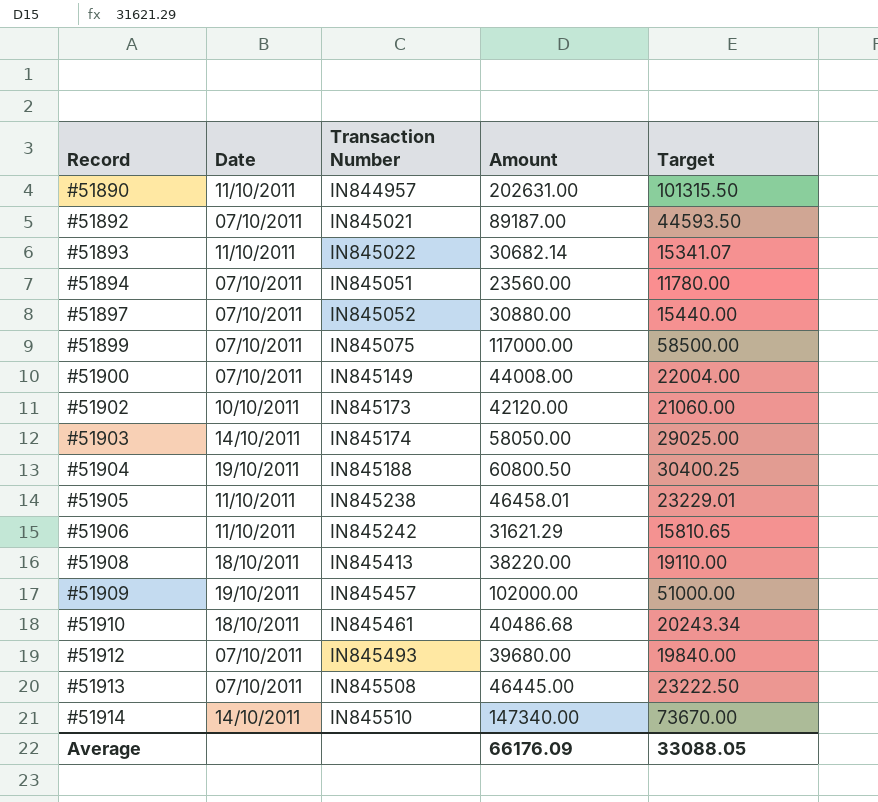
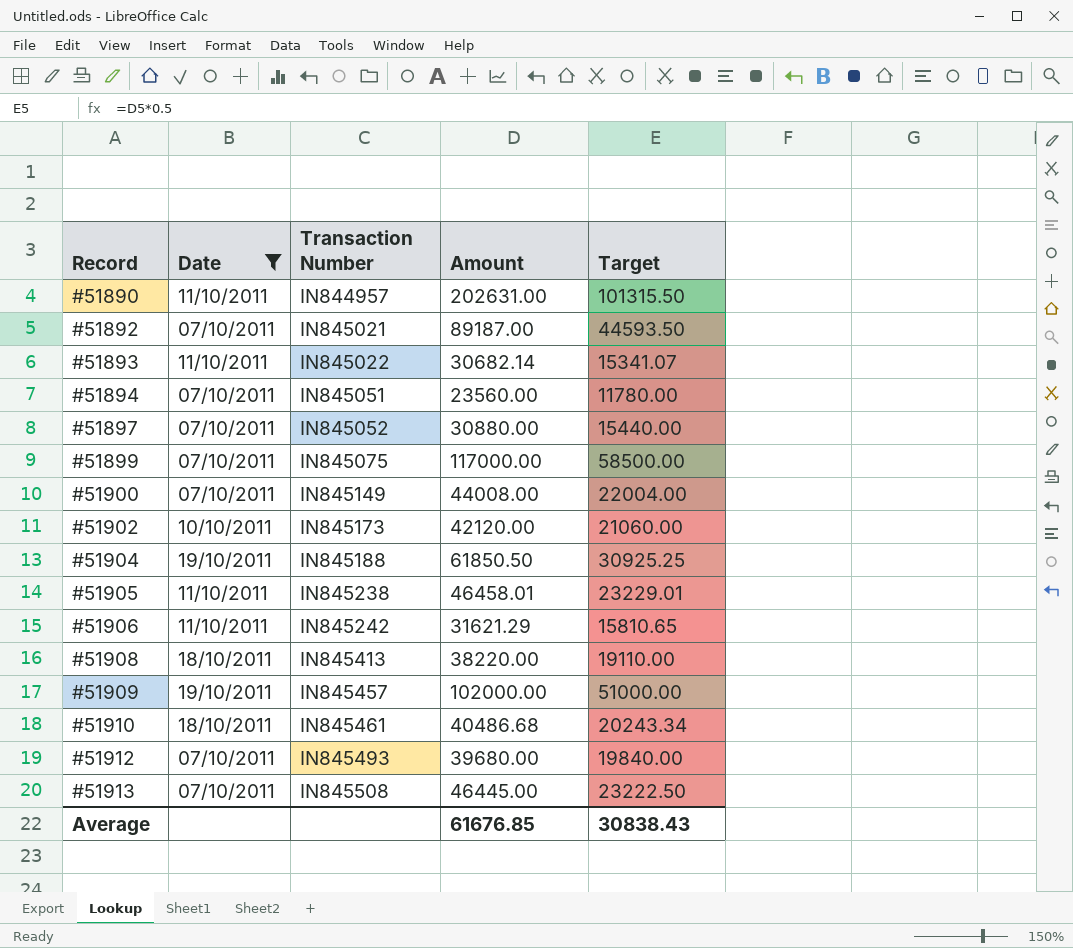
filter: none -> Date != 14/10/2011
#51904 | Amount: 60800.50 -> 61850.50
#51904 | Target: 30400.25 -> 30925.25
Average | Amount: 66176.09 -> 61676.85
Average | Target: 33088.05 -> 30838.43

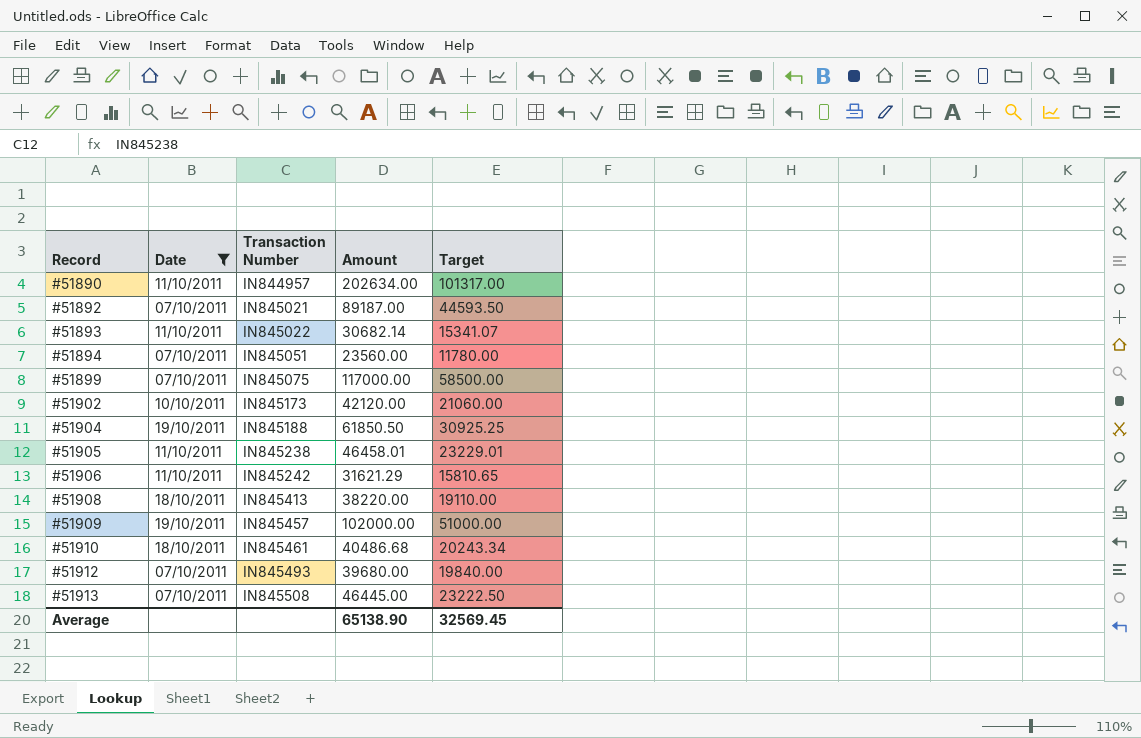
row #51897: 07/10/2011 | IN845052 | 30880.00 | 15440.00 -> none
row #51900: 07/10/2011 | IN845149 | 44008.00 | 22004.00 -> none
#51890 | Amount: 202631.00 -> 202634.00
#51890 | Target: 101315.50 -> 101317.00
Average | Amount: 61676.85 -> 65138.90
Average | Target: 30838.43 -> 32569.45

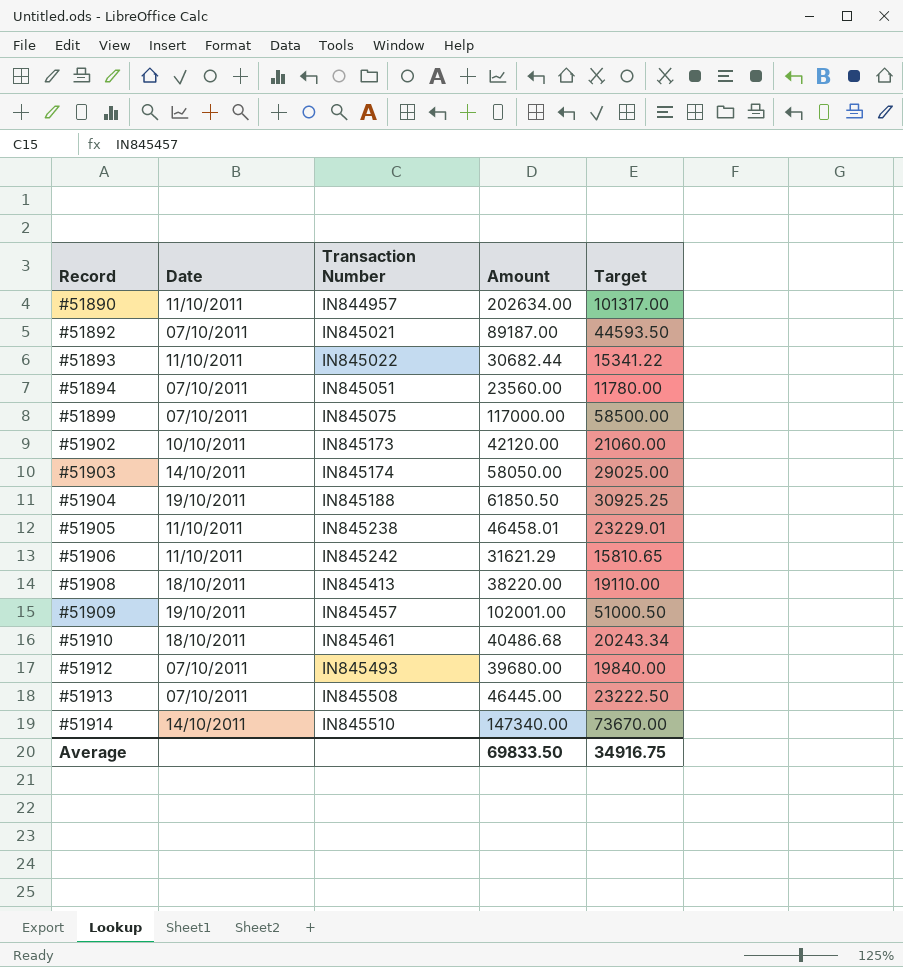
filter: Date != 14/10/2011 -> none
#51893 | Amount: 30682.14 -> 30682.44
#51893 | Target: 15341.07 -> 15341.22
#51909 | Amount: 102000.00 -> 102001.00
#51909 | Target: 51000.00 -> 51000.50
Average | Amount: 65138.90 -> 69833.50
Average | Target: 32569.45 -> 34916.75

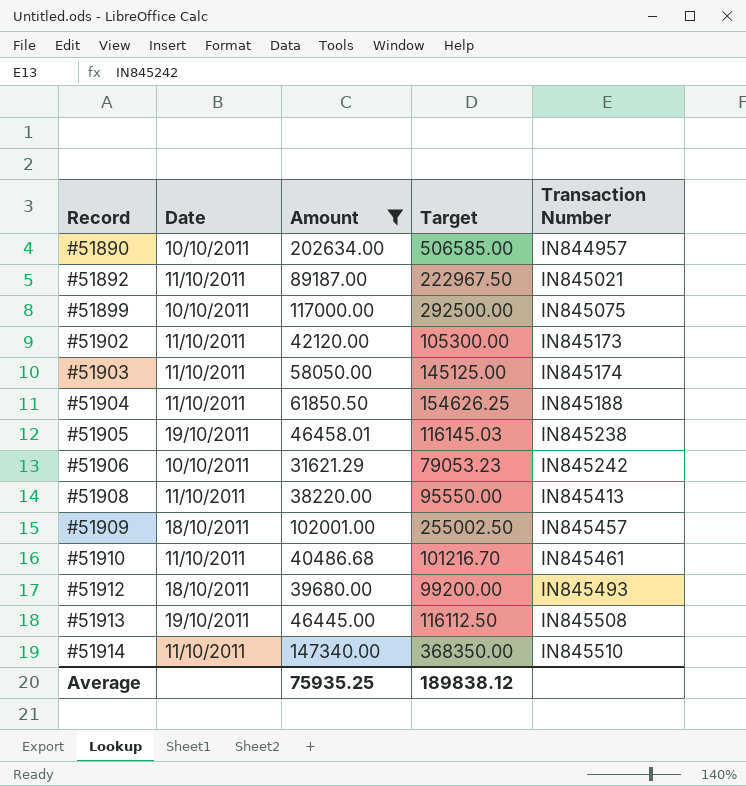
filter: none -> Amount >= 31621.29
column Target | formula: [Amount] * 0.5 -> [Amount] * 2.5
column Transaction Number | position: 3 -> 5
#51890 | Date: 11/10/2011 -> 10/10/2011
#51892 | Date: 07/10/2011 -> 11/10/2011
#51899 | Date: 07/10/2011 -> 10/10/2011
#51902 | Date: 10/10/2011 -> 11/10/2011
#51903 | Date: 14/10/2011 -> 11/10/2011
#51904 | Date: 19/10/2011 -> 11/10/2011
#51905 | Date: 11/10/2011 -> 19/10/2011
#51906 | Date: 11/10/2011 -> 10/10/2011
#51908 | Date: 18/10/2011 -> 11/10/2011
#51909 | Date: 19/10/2011 -> 18/10/2011
#51910 | Date: 18/10/2011 -> 11/10/2011
#51912 | Date: 07/10/2011 -> 18/10/2011
#51913 | Date: 07/10/2011 -> 19/10/2011
#51914 | Date: 14/10/2011 -> 11/10/2011
Average | Amount: 69833.50 -> 75935.25
Average | Target: 34916.75 -> 189838.12

